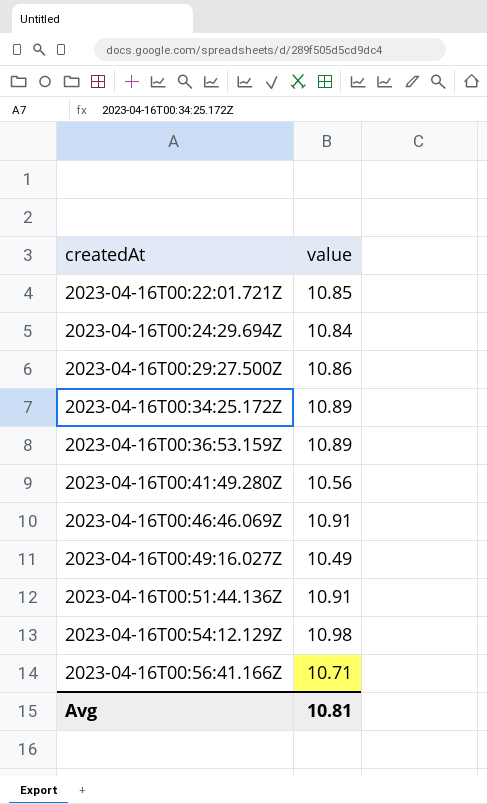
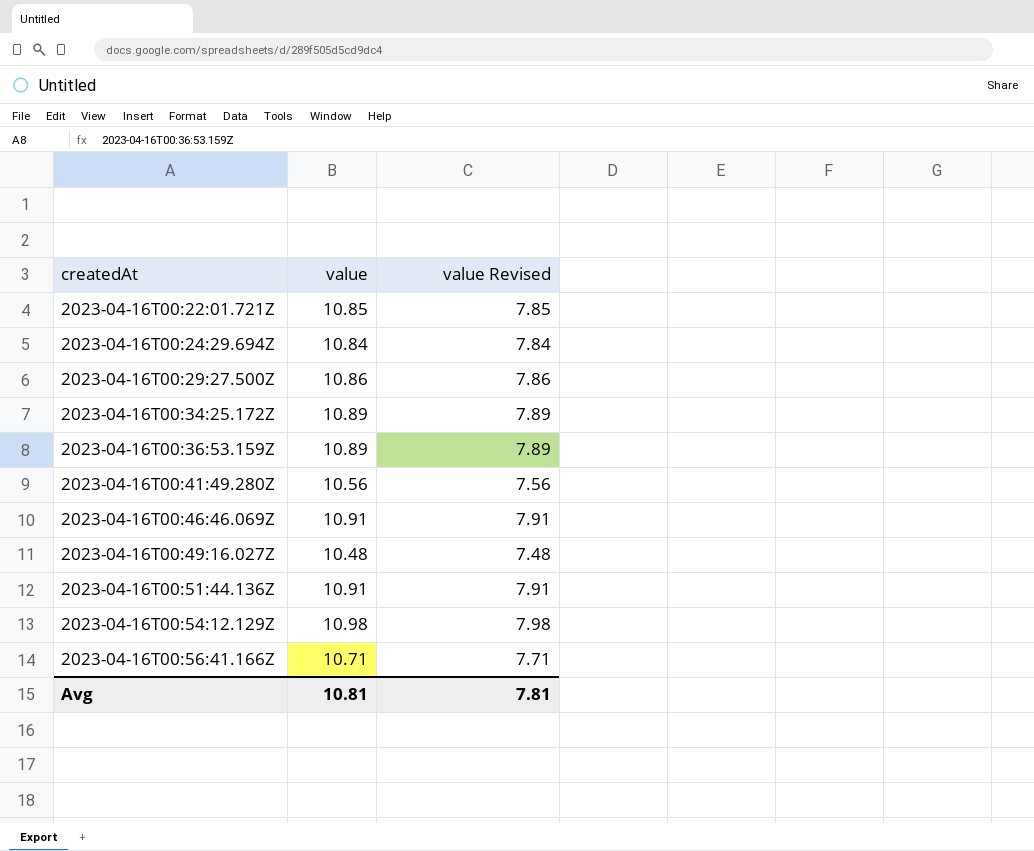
column value Revised | formula: none -> [value] - 3
2023-04-16T00:49:16.027Z | value: 10.49 -> 10.48

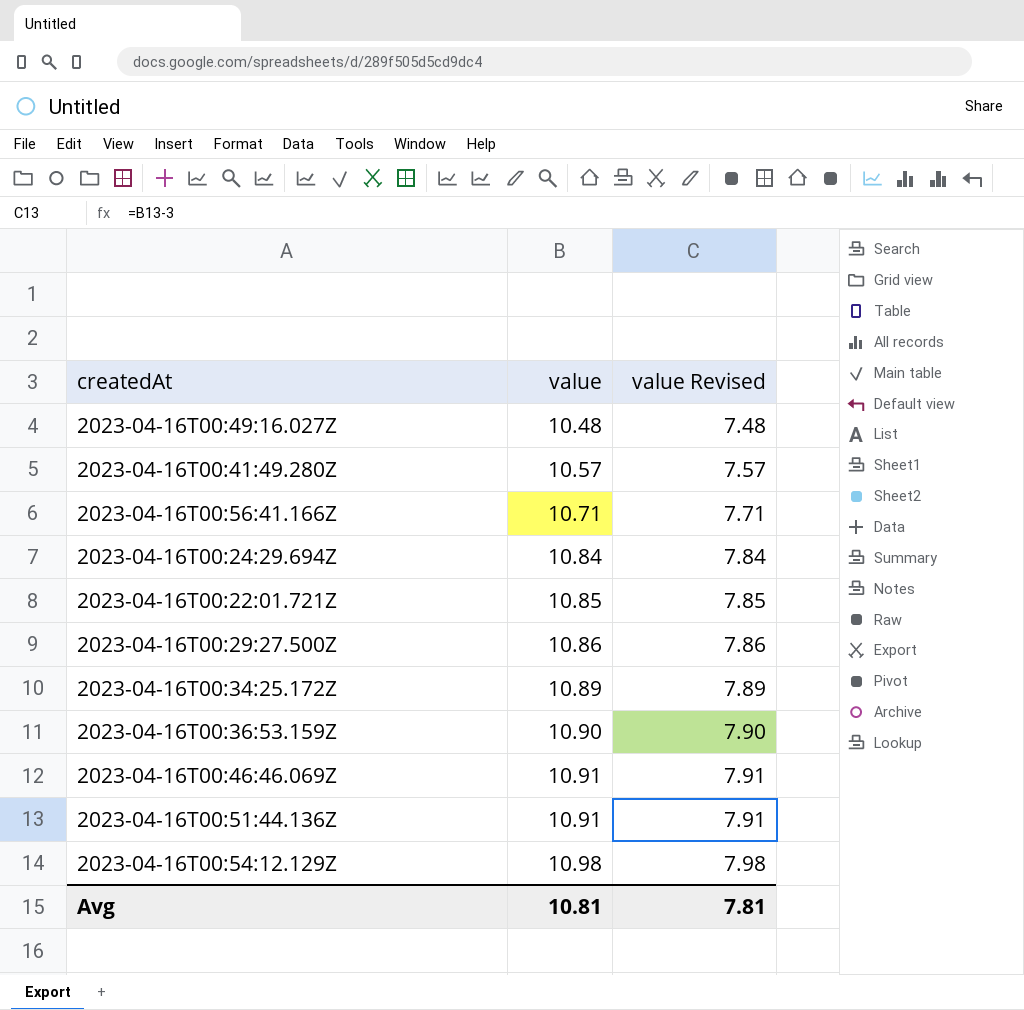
row order: createdAt ascending -> value ascending
2023-04-16T00:41:49.280Z | value: 10.56 -> 10.57
2023-04-16T00:41:49.280Z | value Revised: 7.56 -> 7.57
2023-04-16T00:36:53.159Z | value: 10.89 -> 10.90
2023-04-16T00:36:53.159Z | value Revised: 7.89 -> 7.90

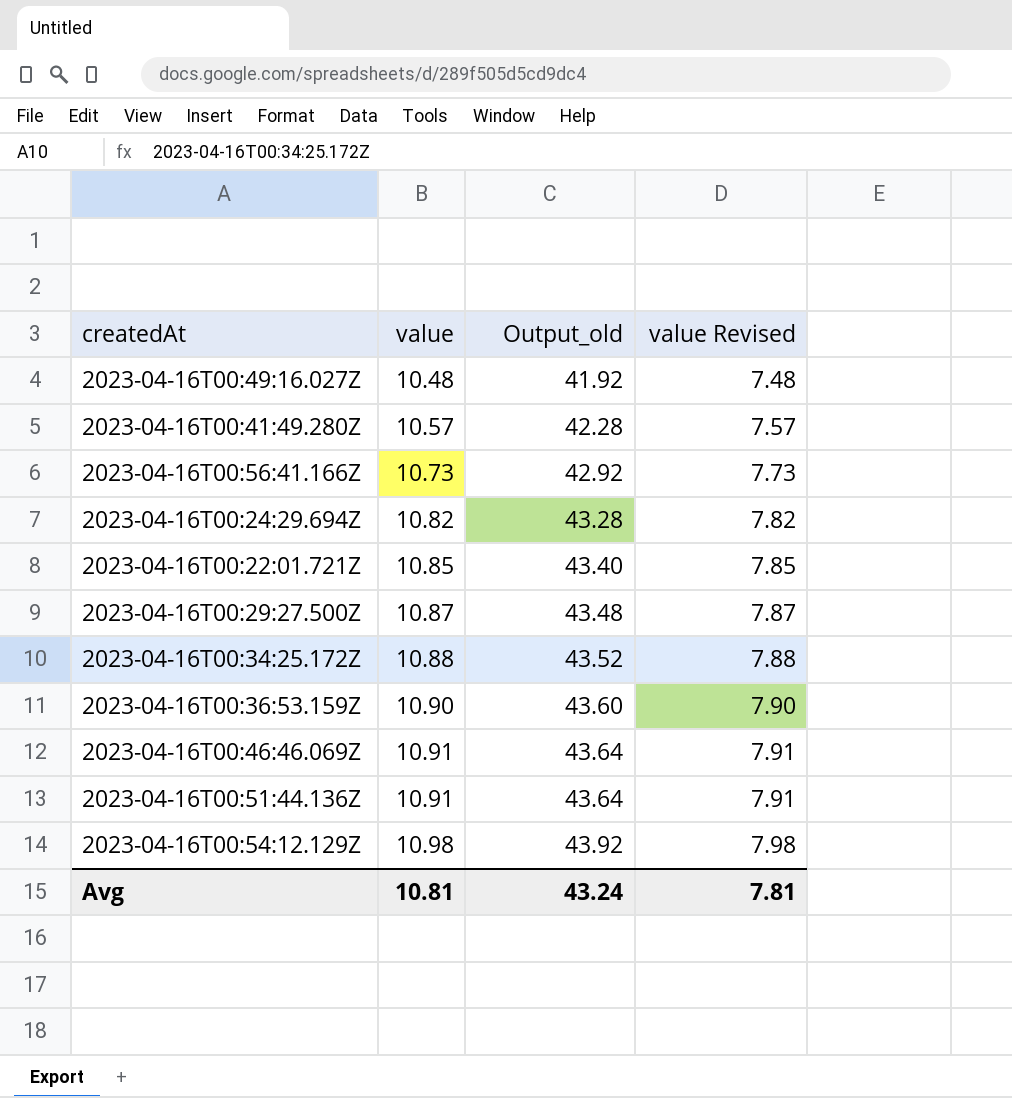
column Output_old | formula: none -> [value] * 4
2023-04-16T00:56:41.166Z | value: 10.71 -> 10.73
2023-04-16T00:56:41.166Z | value Revised: 7.71 -> 7.73
2023-04-16T00:24:29.694Z | value: 10.84 -> 10.82
2023-04-16T00:24:29.694Z | value Revised: 7.84 -> 7.82
2023-04-16T00:29:27.500Z | value: 10.86 -> 10.87
2023-04-16T00:29:27.500Z | value Revised: 7.86 -> 7.87
2023-04-16T00:34:25.172Z | value: 10.89 -> 10.88
2023-04-16T00:34:25.172Z | value Revised: 7.89 -> 7.88

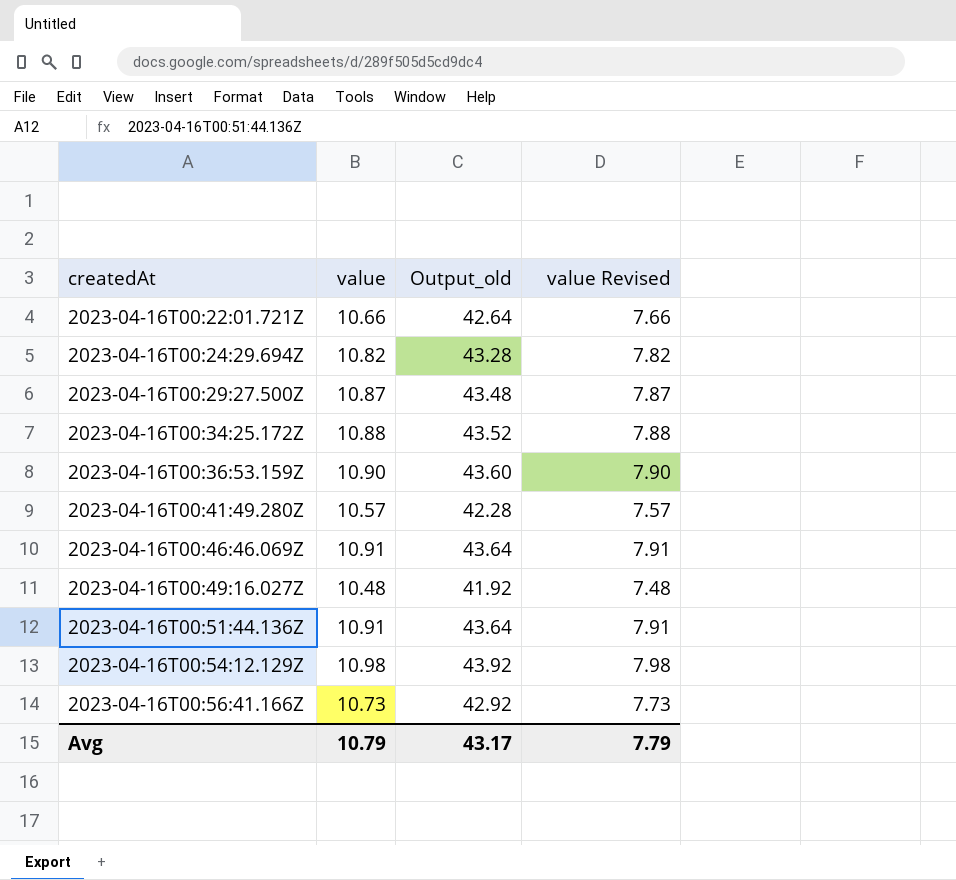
row order: value ascending -> createdAt ascending
2023-04-16T00:22:01.721Z | value: 10.85 -> 10.66
2023-04-16T00:22:01.721Z | Output_old: 43.40 -> 42.64
2023-04-16T00:22:01.721Z | value Revised: 7.85 -> 7.66
Avg | value: 10.81 -> 10.79
Avg | Output_old: 43.24 -> 43.17
Avg | value Revised: 7.81 -> 7.79

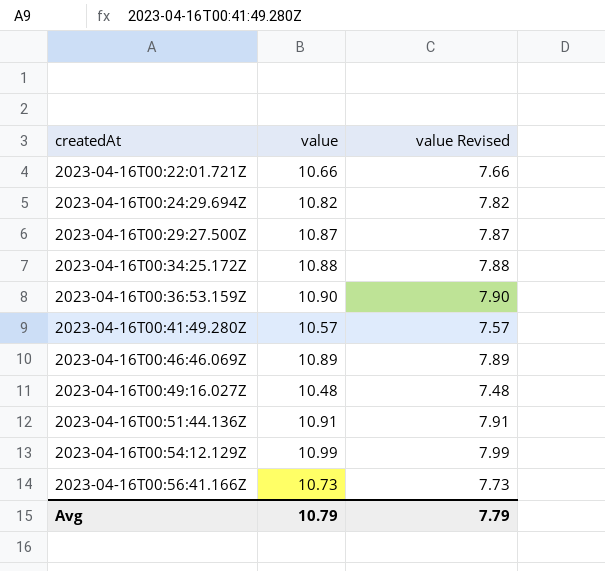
column Output_old | formula: [value] * 4 -> none
2023-04-16T00:46:46.069Z | value: 10.91 -> 10.89
2023-04-16T00:46:46.069Z | value Revised: 7.91 -> 7.89
2023-04-16T00:54:12.129Z | value: 10.98 -> 10.99
2023-04-16T00:54:12.129Z | value Revised: 7.98 -> 7.99

